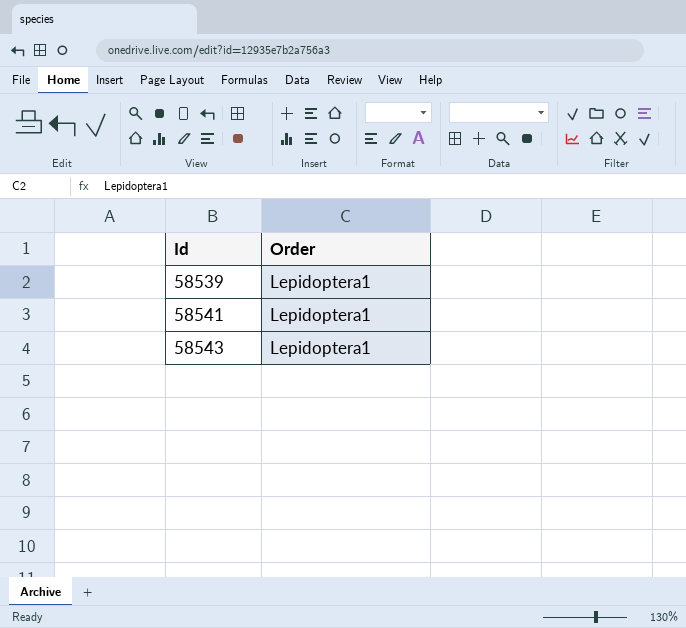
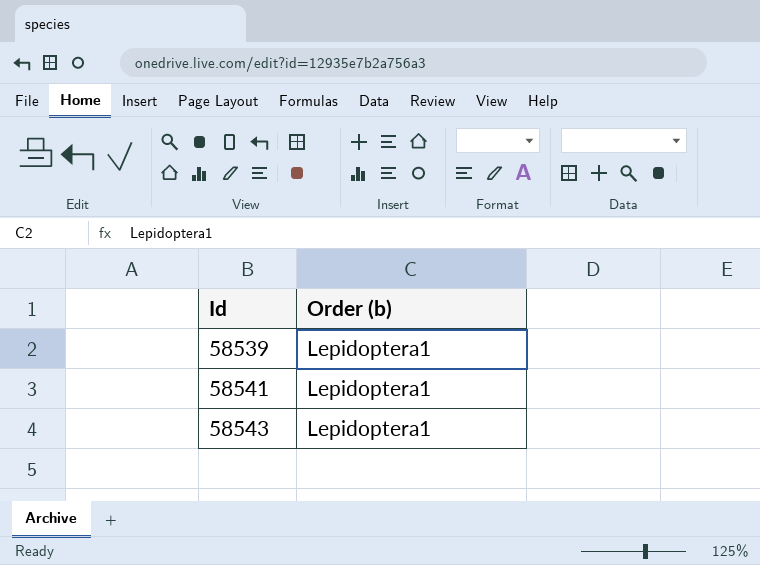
column name: Order -> Order (b)

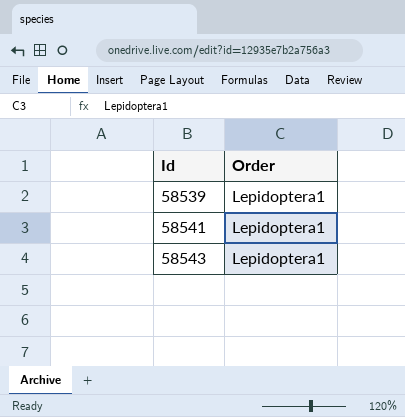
column name: Order (b) -> Order

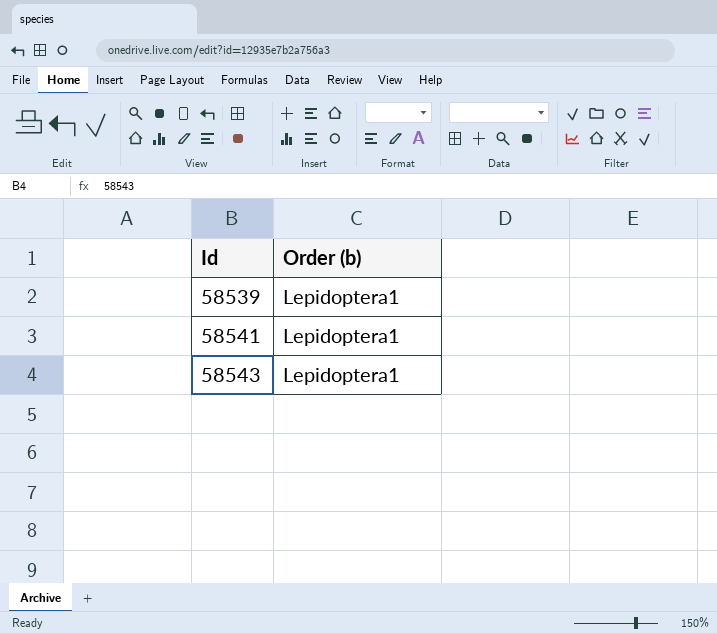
column name: Order -> Order (b)

